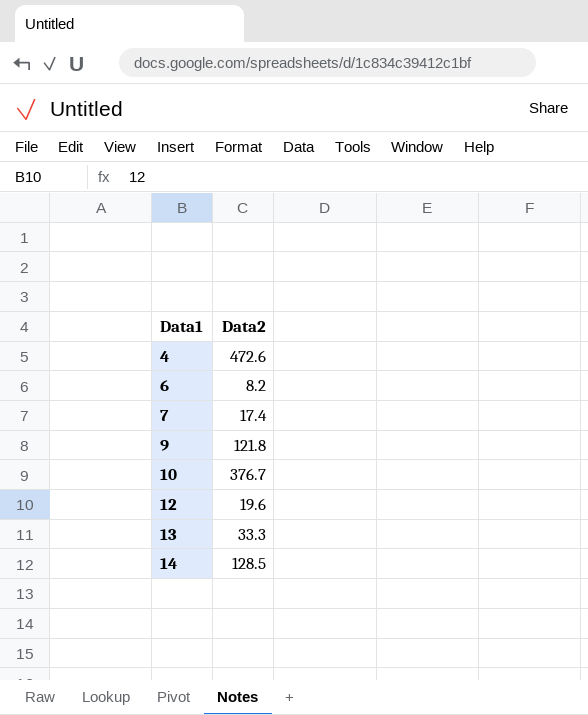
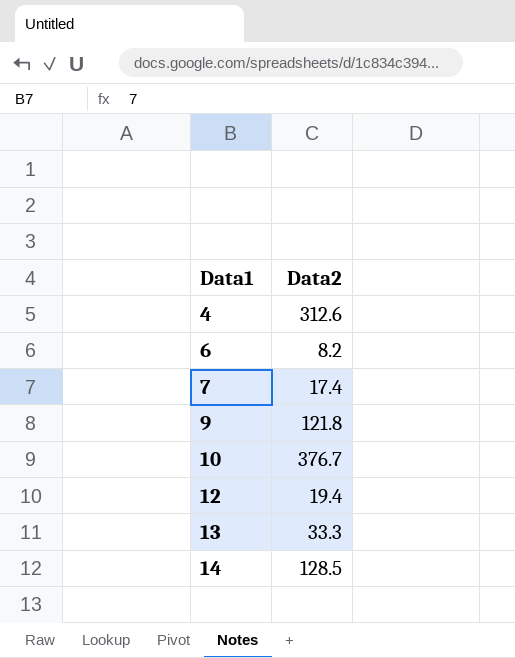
4 | Data2: 472.6 -> 312.6
12 | Data2: 19.6 -> 19.4

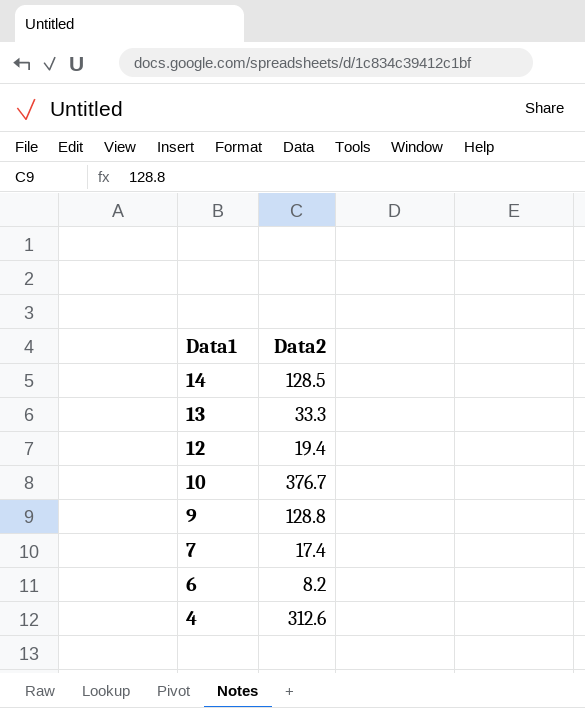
row order: Data1 ascending -> Data1 descending
9 | Data2: 121.8 -> 128.8

